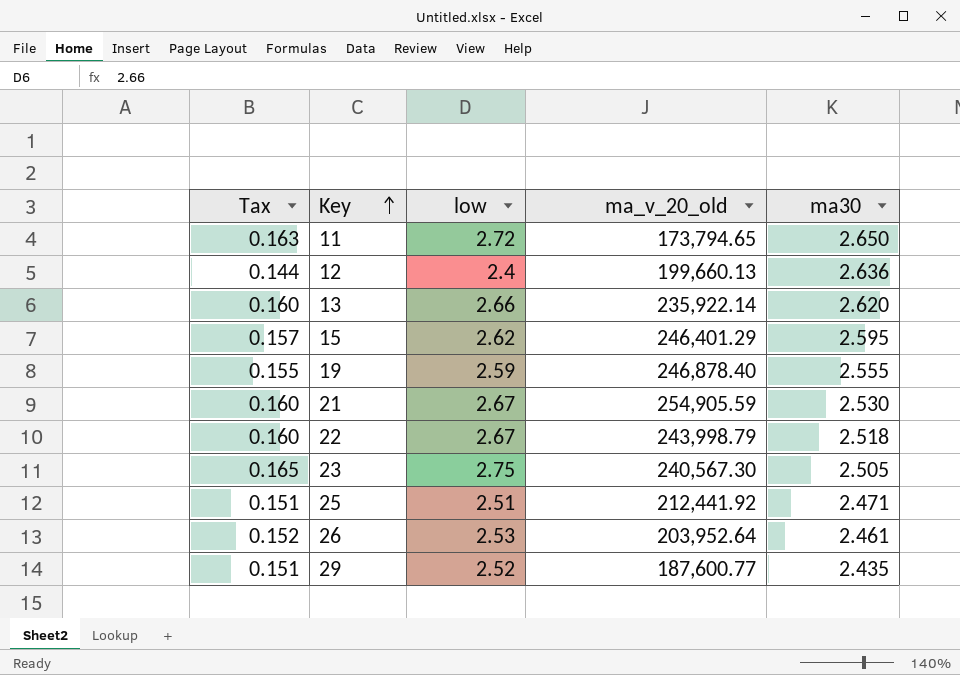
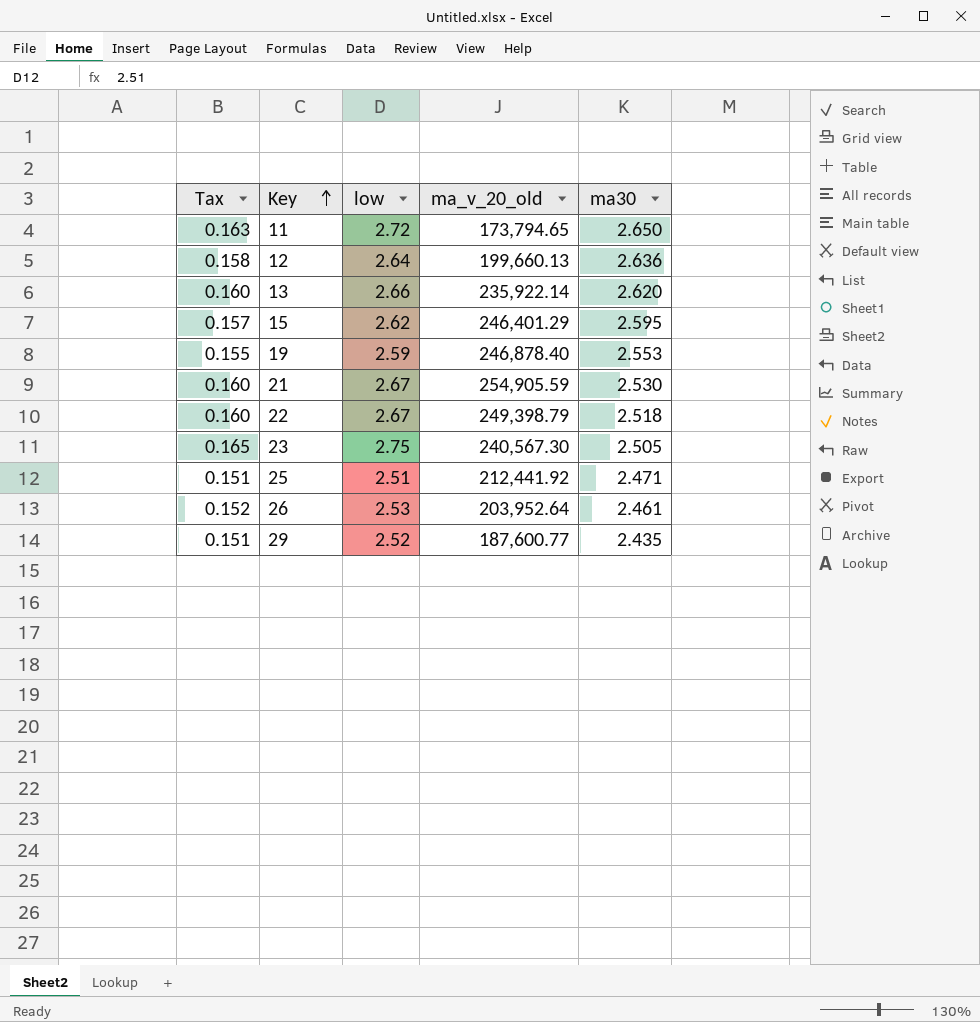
12 | Tax: 0.144 -> 0.158
12 | low: 2.4 -> 2.64
19 | ma30: 2.555 -> 2.553
22 | ma_v_20_old: 243,998.79 -> 249,398.79

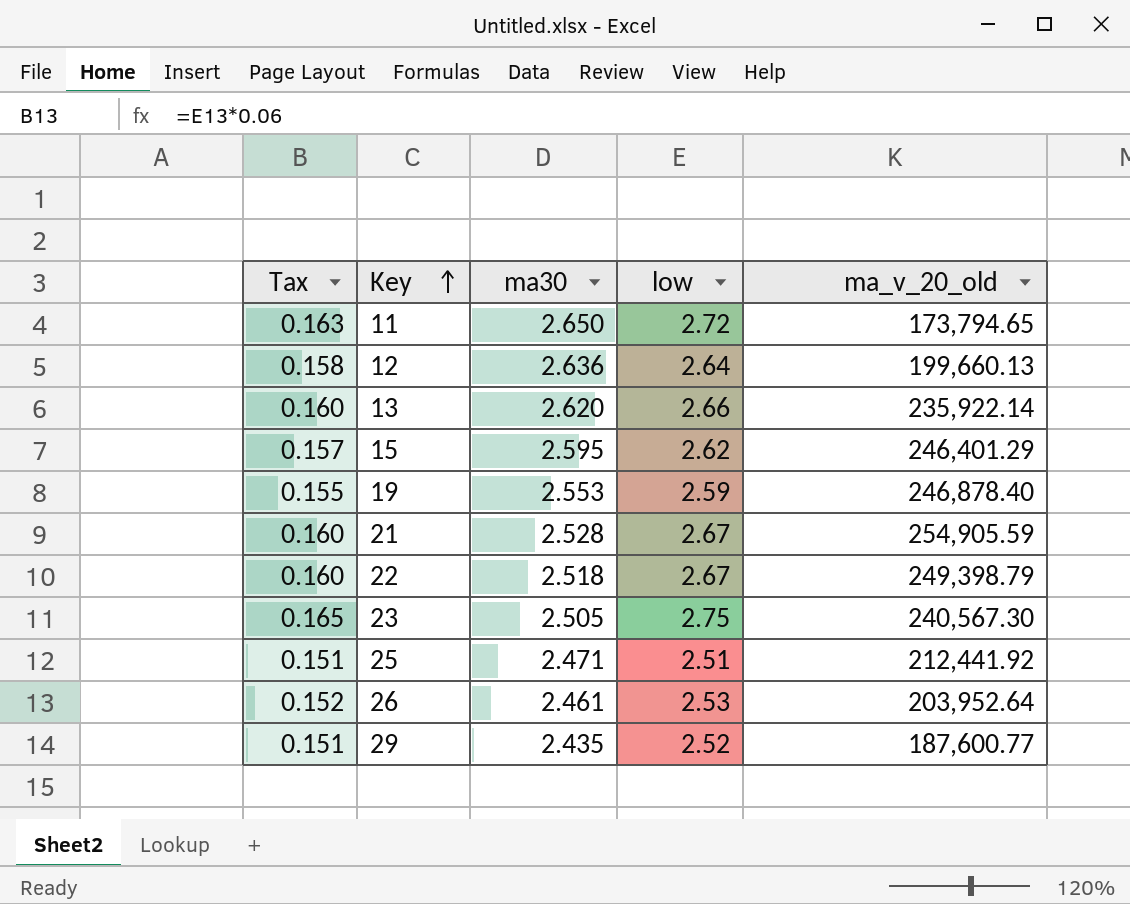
column ma30 | position: 5 -> 3
21 | ma30: 2.530 -> 2.528

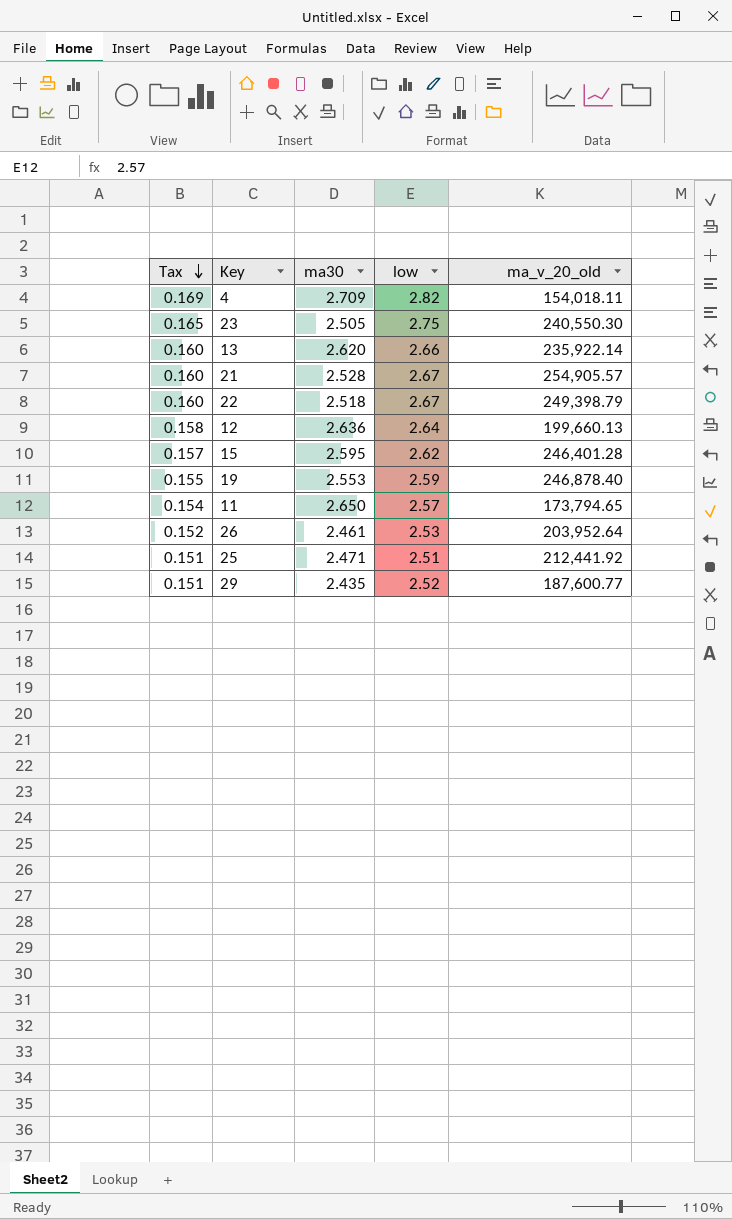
row order: Key ascending -> Tax descending
row 4: none -> 0.169 | 2.709 | 2.82 | 154,018.11
23 | ma_v_20_old: 240,567.30 -> 240,550.30
21 | ma_v_20_old: 254,905.59 -> 254,905.57
15 | ma_v_20_old: 246,401.29 -> 246,401.28
11 | Tax: 0.163 -> 0.154
11 | low: 2.72 -> 2.57

